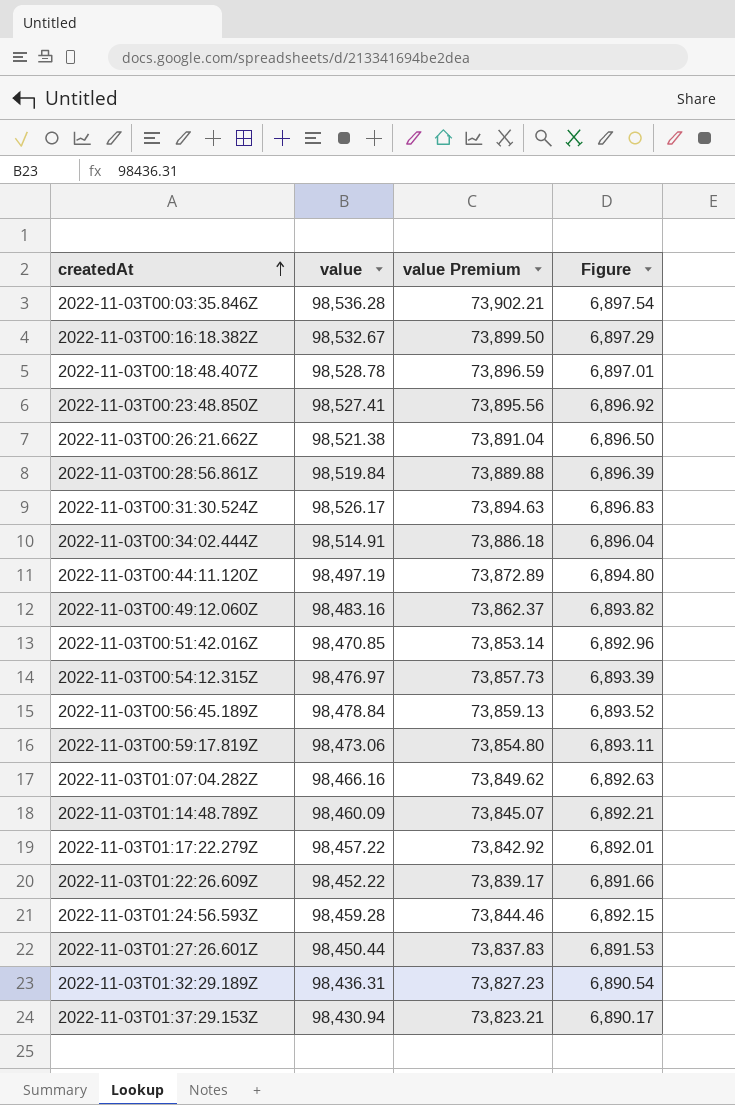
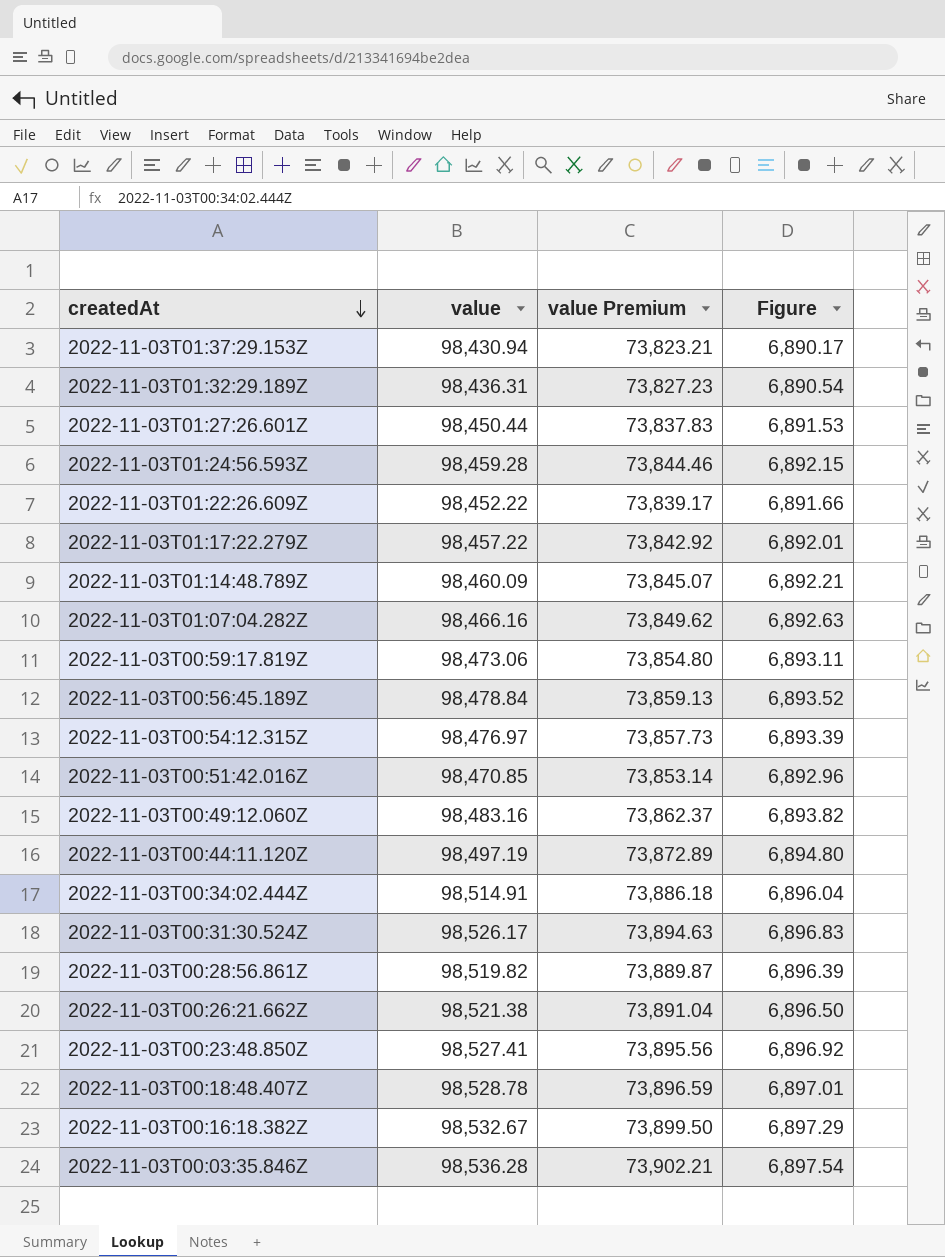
row order: createdAt ascending -> createdAt descending
2022-11-03T00:28:56.861Z | value: 98,519.84 -> 98,519.82
2022-11-03T00:28:56.861Z | value Premium: 73,889.88 -> 73,889.87

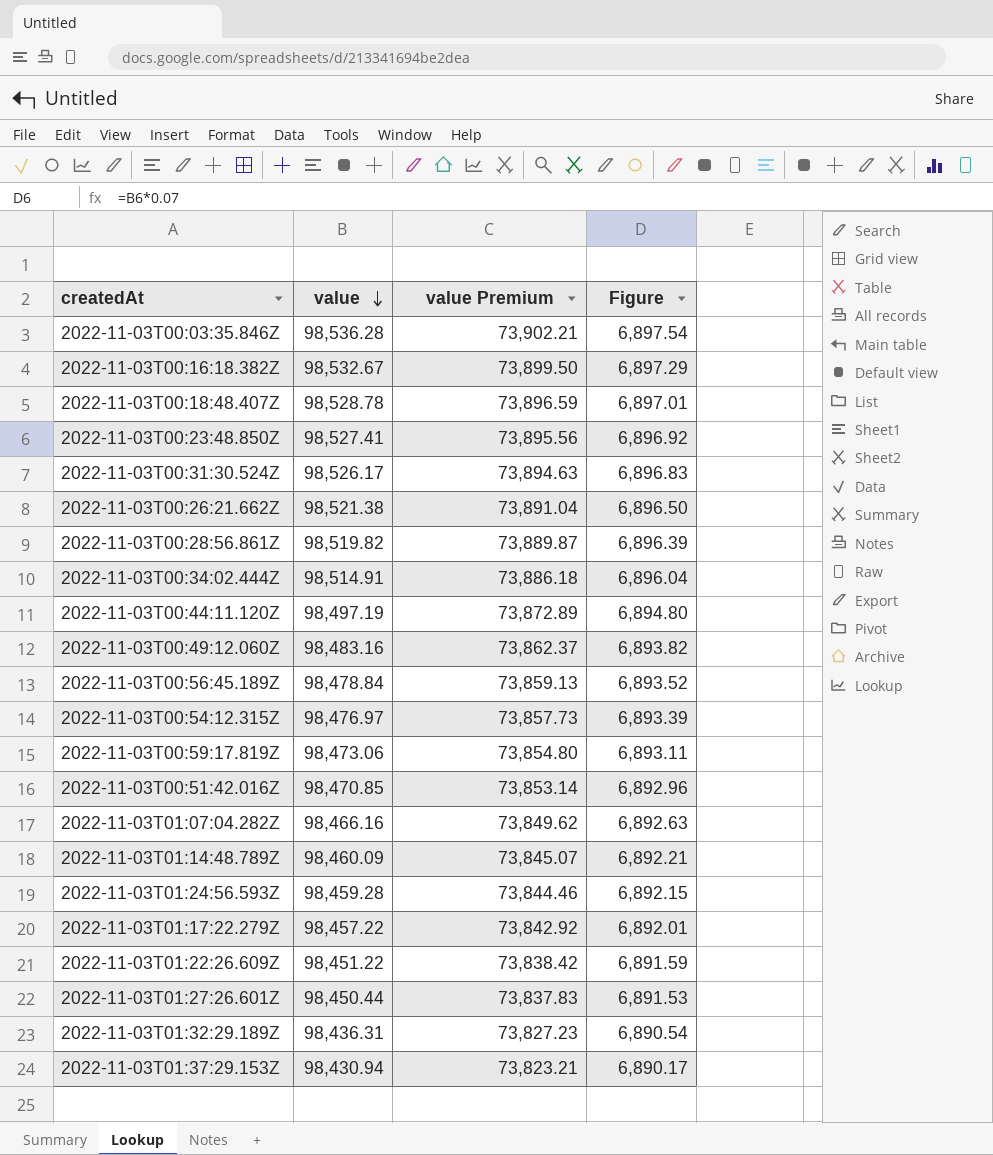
row order: createdAt descending -> value descending
2022-11-03T01:22:26.609Z | value: 98,452.22 -> 98,451.22
2022-11-03T01:22:26.609Z | value Premium: 73,839.17 -> 73,838.42
2022-11-03T01:22:26.609Z | Figure: 6,891.66 -> 6,891.59

